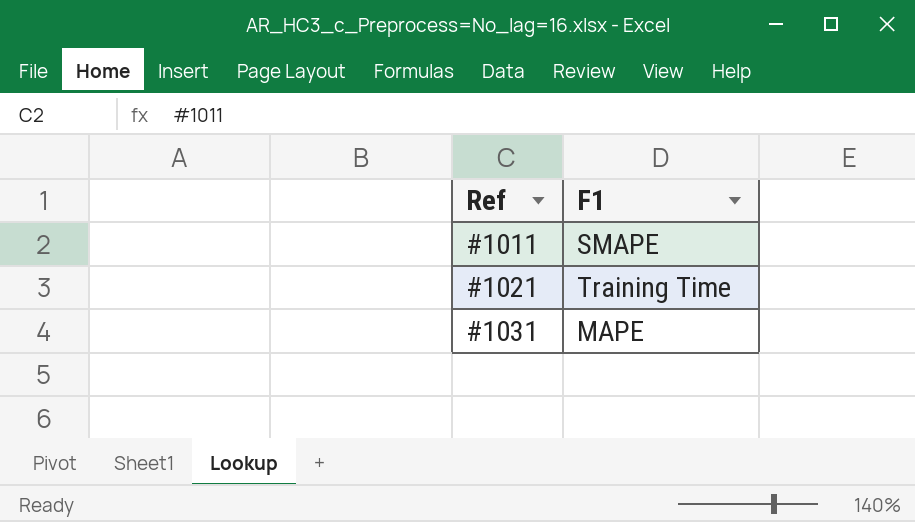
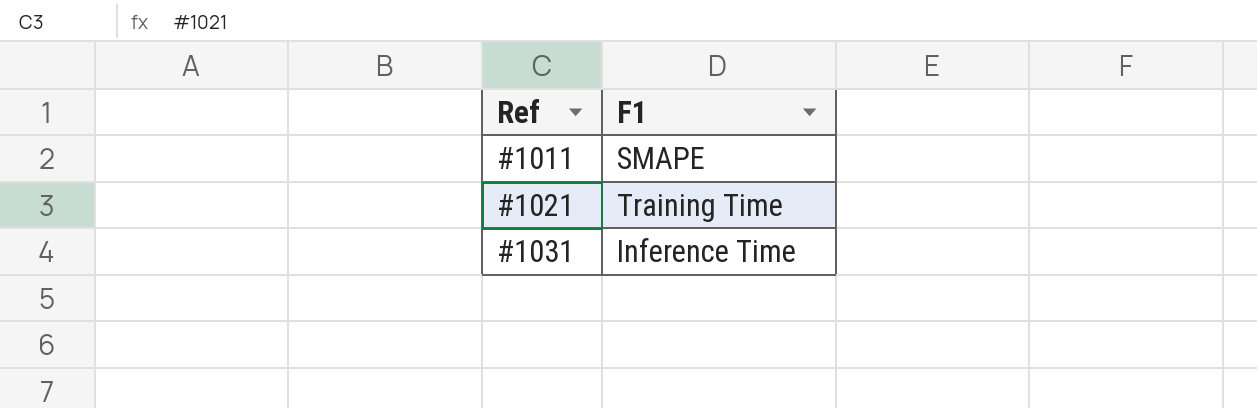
#1031 | F1: MAPE -> Inference Time

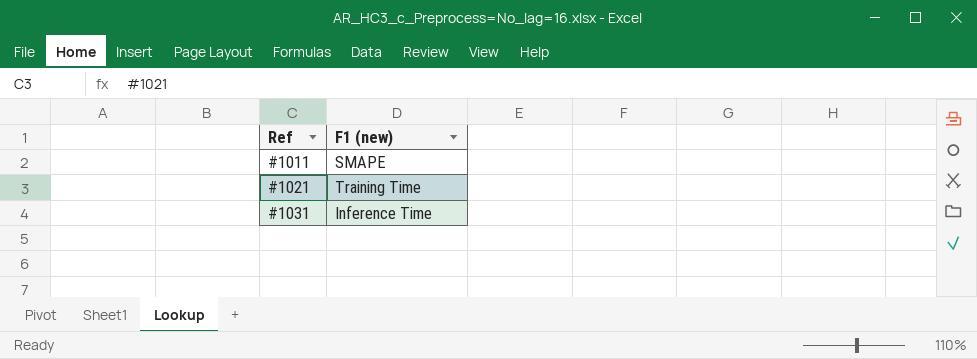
column name: F1 -> F1 (new)

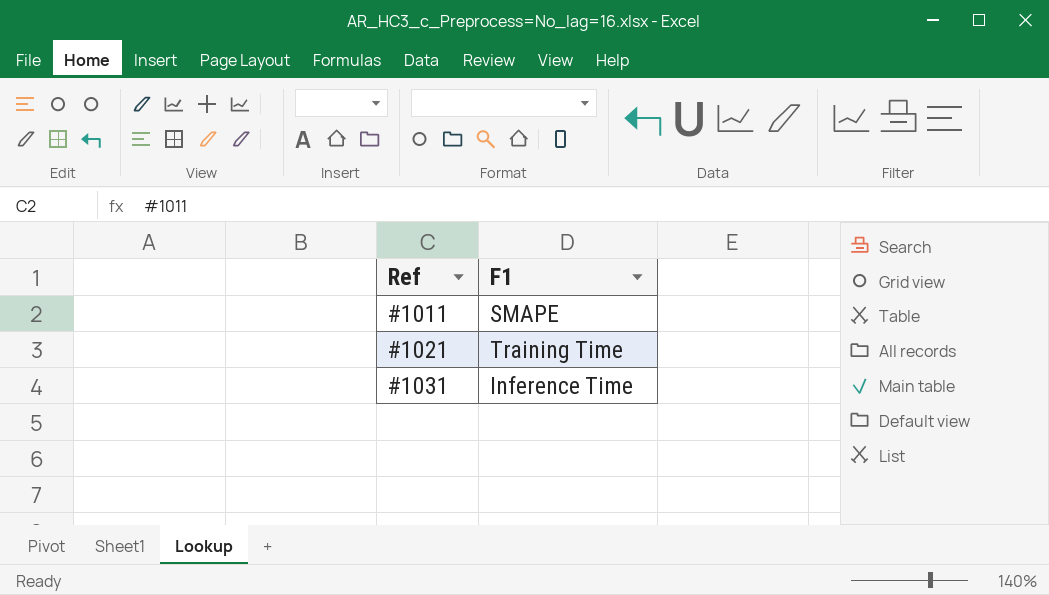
column name: F1 (new) -> F1

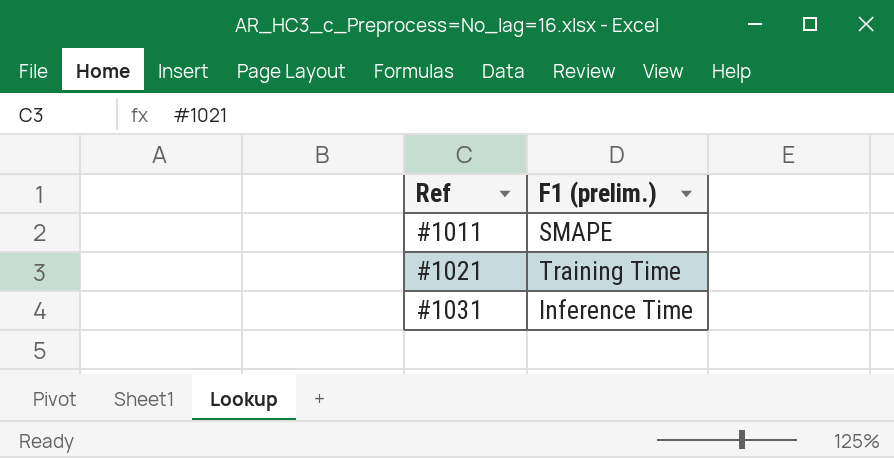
column name: F1 -> F1 (prelim.)

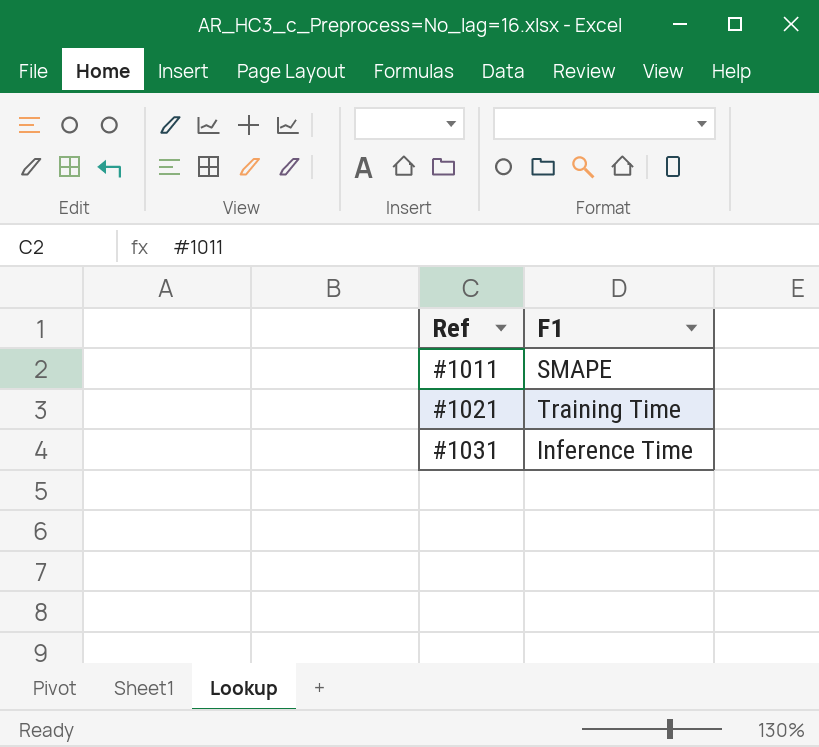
column name: F1 (prelim.) -> F1

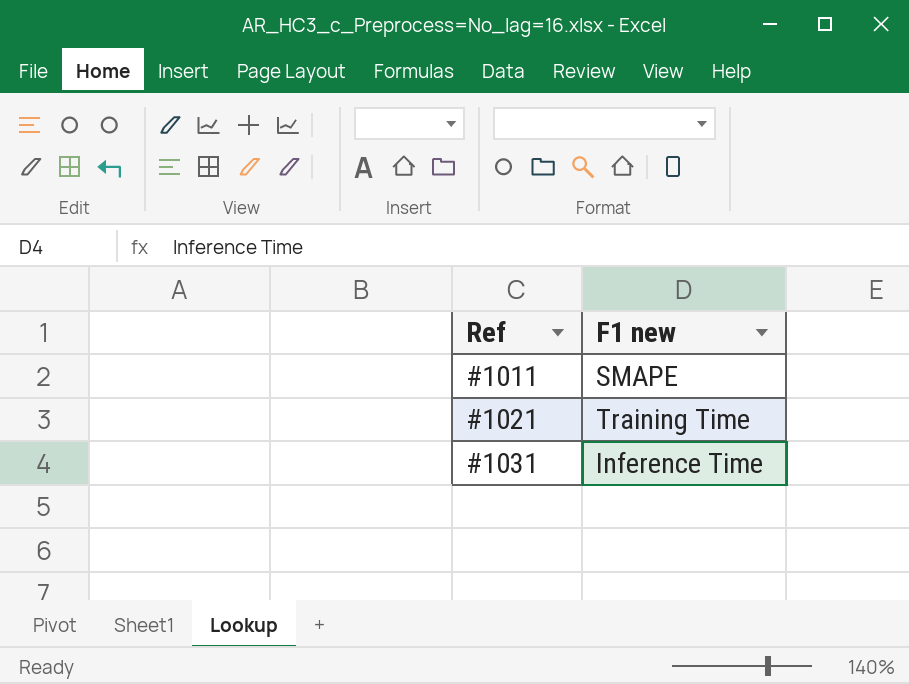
column name: F1 -> F1 new

